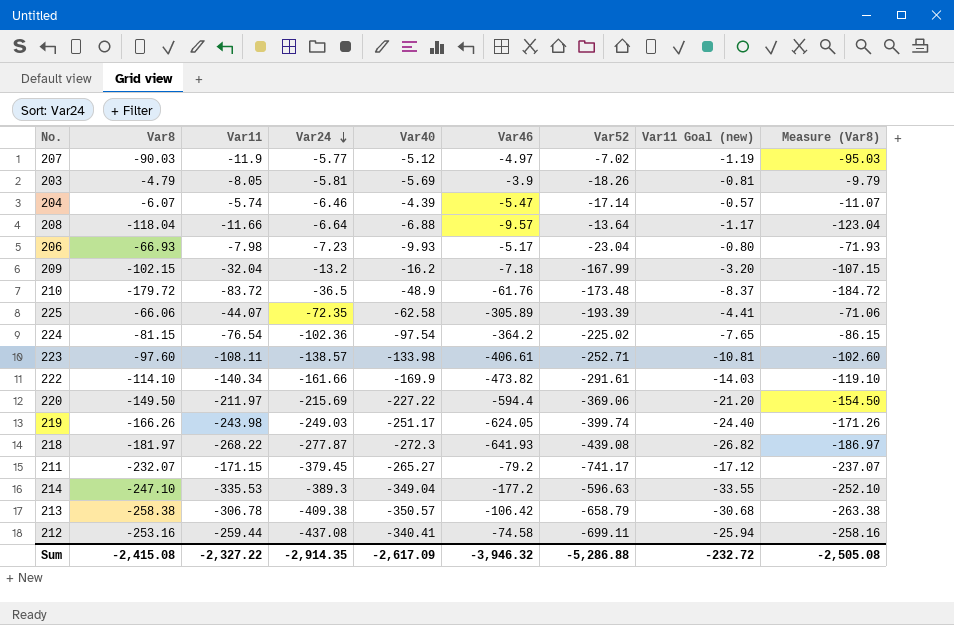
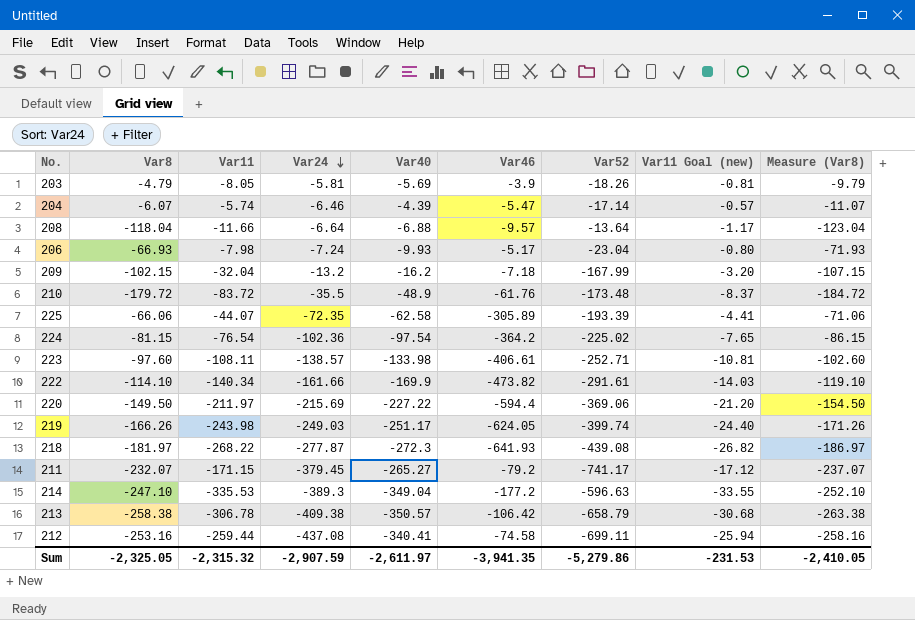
row 207: -90.03 | -11.9 | -5.77 | -5.12 | -4.97 | -7.02 | -1.19 | -95.03 -> none
206 | Var24: -7.23 -> -7.24
210 | Var24: -36.5 -> -35.5
Sum | Var8: -2,415.08 -> -2,325.05
Sum | Var11: -2,327.22 -> -2,315.32
Sum | Var24: -2,914.35 -> -2,907.59
Sum | Var40: -2,617.09 -> -2,611.97
Sum | Var46: -3,946.32 -> -3,941.35
Sum | Var52: -5,286.88 -> -5,279.86
Sum | Var11 Goal (new): -232.72 -> -231.53
Sum | Measure (Var8): -2,505.08 -> -2,410.05

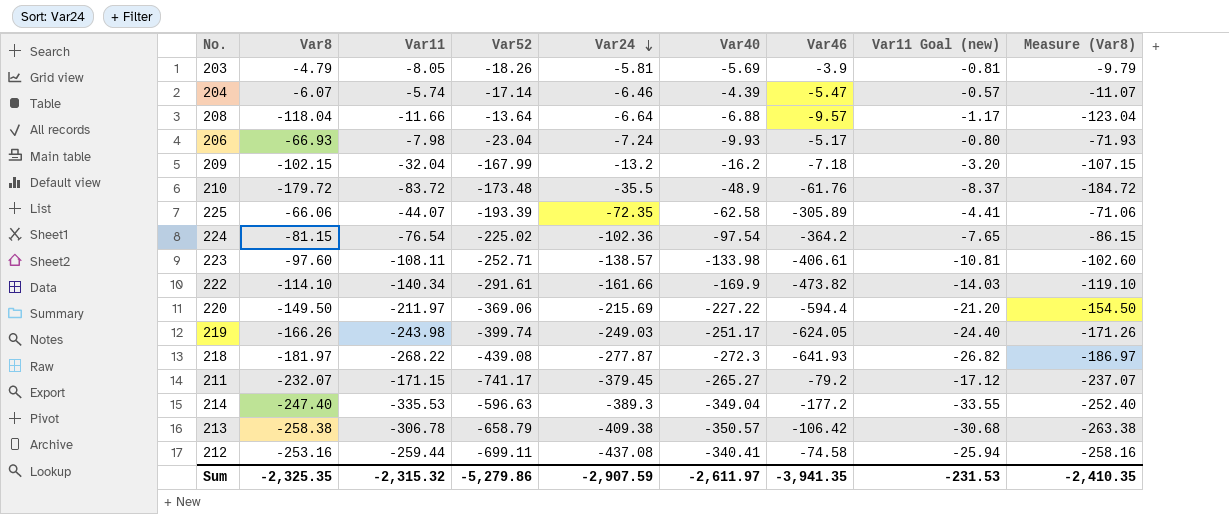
column Var52 | position: 7 -> 4
214 | Var8: -247.10 -> -247.40
214 | Measure (Var8): -252.10 -> -252.40
Sum | Var8: -2,325.05 -> -2,325.35
Sum | Measure (Var8): -2,410.05 -> -2,410.35

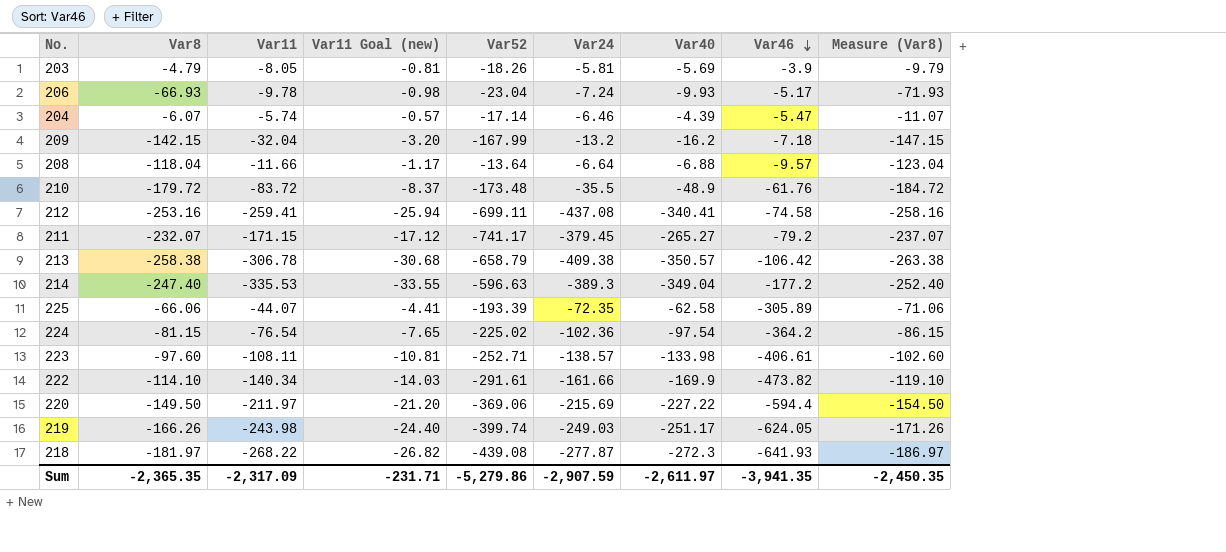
row order: Var24 descending -> Var46 descending
column Var11 Goal (new) | position: 8 -> 4
206 | Var11: -7.98 -> -9.78
206 | Var11 Goal (new): -0.80 -> -0.98
209 | Var8: -102.15 -> -142.15
209 | Measure (Var8): -107.15 -> -147.15
212 | Var11: -259.44 -> -259.41
Sum | Var8: -2,325.35 -> -2,365.35
Sum | Var11: -2,315.32 -> -2,317.09
Sum | Var11 Goal (new): -231.53 -> -231.71
Sum | Measure (Var8): -2,410.35 -> -2,450.35

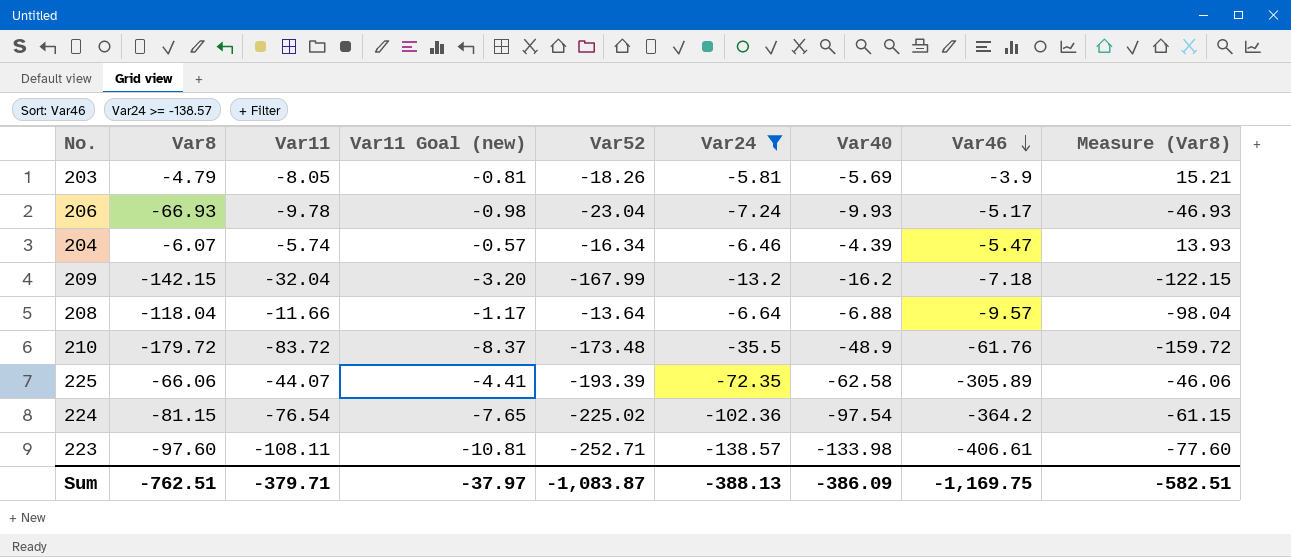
filter: none -> Var24 >= -138.57
column Measure (Var8) | formula: [Var8] - 5 -> [Var8] + 20
204 | Var52: -17.14 -> -16.34
Sum | Var8: -2,365.35 -> -762.51
Sum | Var11: -2,317.09 -> -379.71
Sum | Var11 Goal (new): -231.71 -> -37.97
Sum | Var52: -5,279.86 -> -1,083.87
Sum | Var24: -2,907.59 -> -388.13
Sum | Var40: -2,611.97 -> -386.09
Sum | Var46: -3,941.35 -> -1,169.75
Sum | Measure (Var8): -2,450.35 -> -582.51

